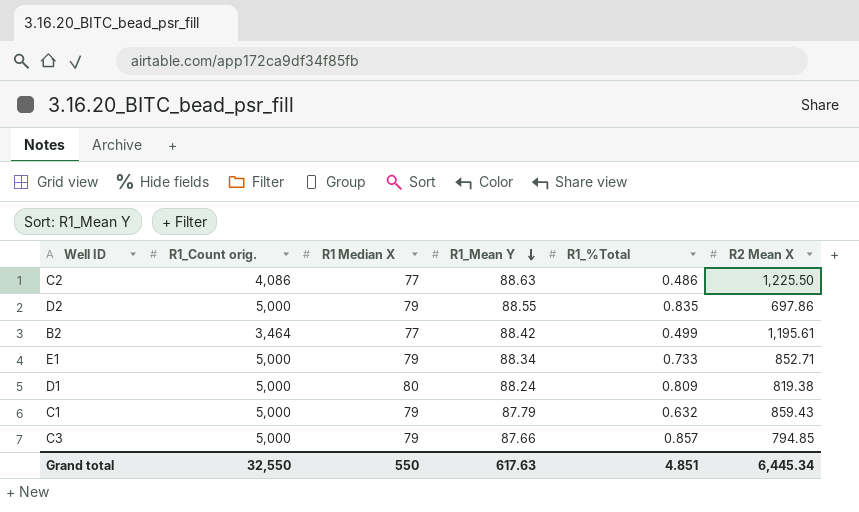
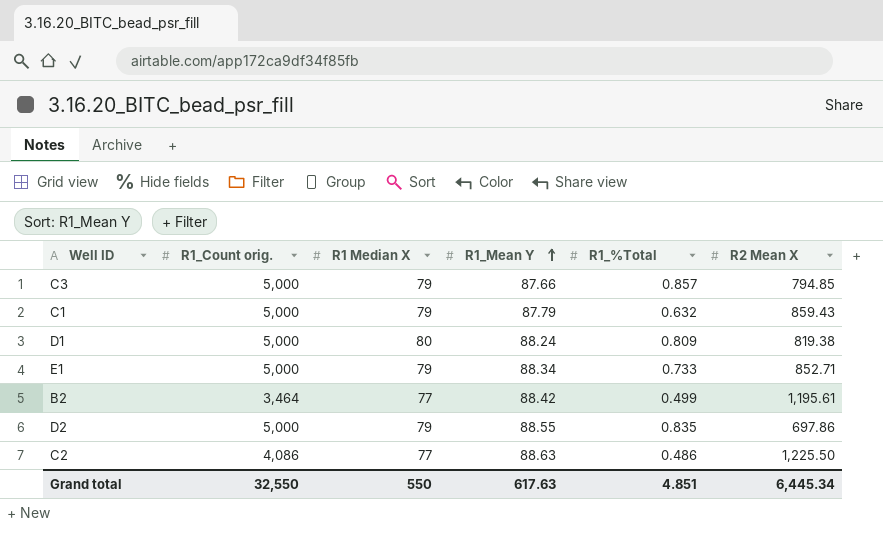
row order: R1_Mean Y descending -> R1_Mean Y ascending

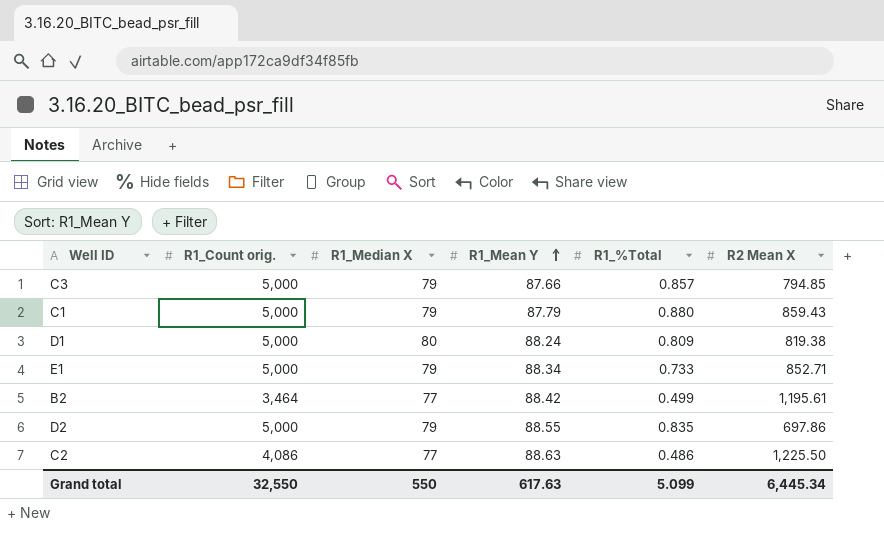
column name: R1 Median X -> R1_Median X
C1 | R1_%Total: 0.632 -> 0.880
Grand total | R1_%Total: 4.851 -> 5.099

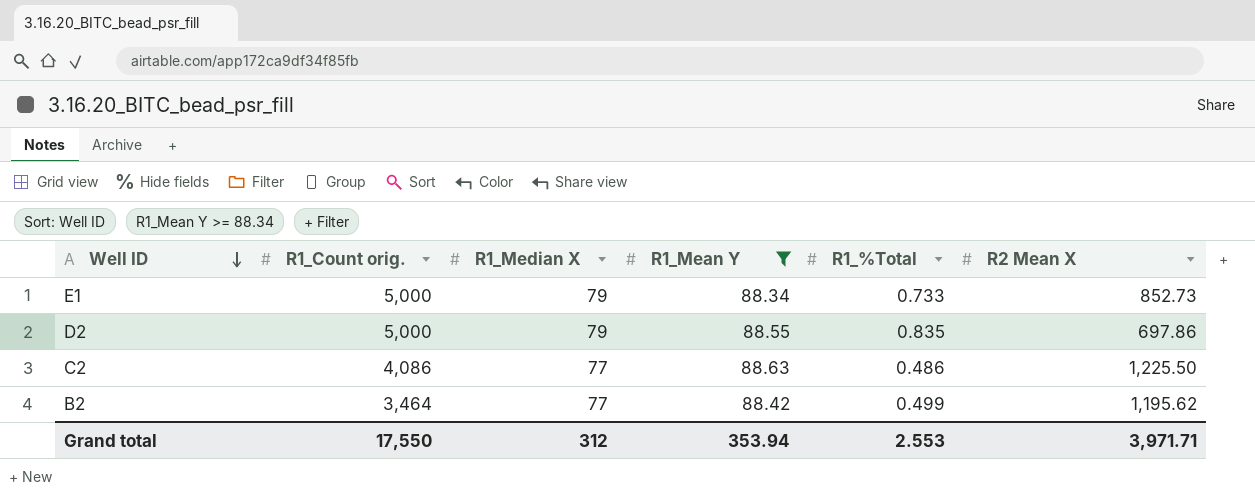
filter: none -> R1_Mean Y >= 88.34
row order: R1_Mean Y ascending -> Well ID descending
E1 | R2 Mean X: 852.71 -> 852.73
B2 | R2 Mean X: 1,195.61 -> 1,195.62
Grand total | R1_Count orig.: 32,550 -> 17,550
Grand total | R1_Median X: 550 -> 312
Grand total | R1_Mean Y: 617.63 -> 353.94
Grand total | R1_%Total: 5.099 -> 2.553
Grand total | R2 Mean X: 6,445.34 -> 3,971.71

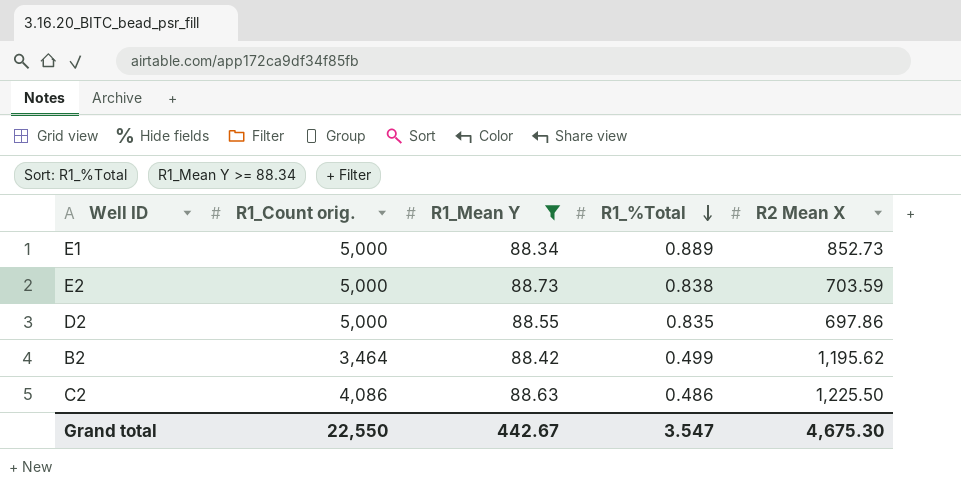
row order: Well ID descending -> R1_%Total descending
column R1_Median X | position: 3 -> none
E1 | R1_%Total: 0.733 -> 0.889
row E2: none -> 5,000 | 88.73 | 0.838 | 703.59
Grand total | R1_Count orig.: 17,550 -> 22,550
Grand total | R1_Mean Y: 353.94 -> 442.67
Grand total | R1_%Total: 2.553 -> 3.547
Grand total | R2 Mean X: 3,971.71 -> 4,675.30

